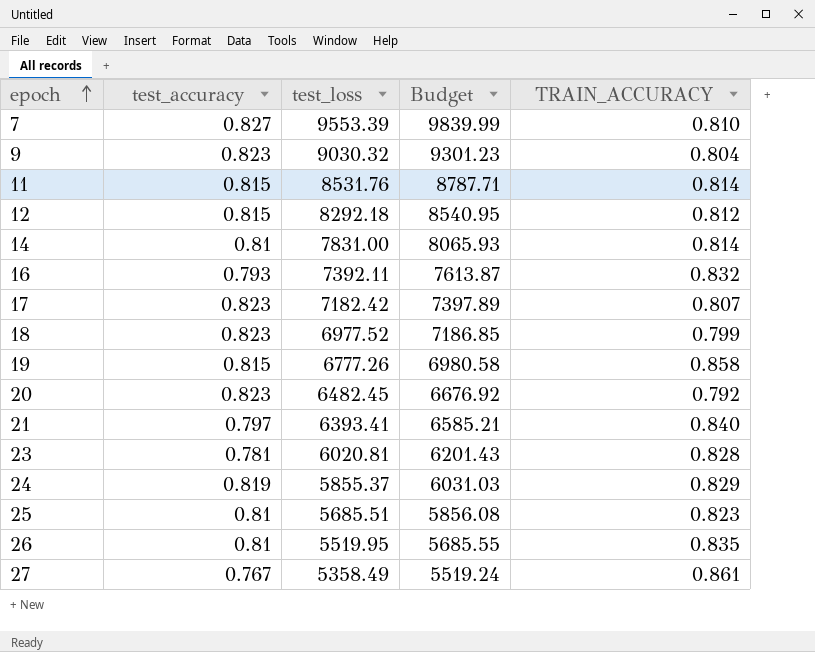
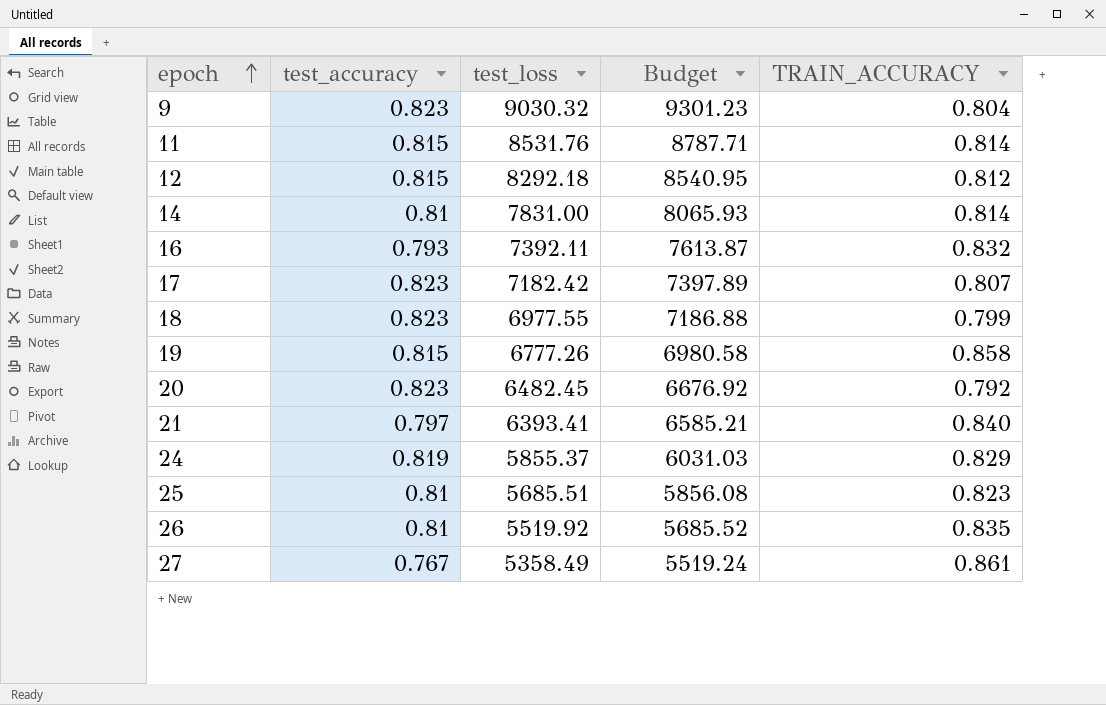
row 7: 0.827 | 9553.39 | 9839.99 | 0.810 -> none
row 23: 0.781 | 6020.81 | 6201.43 | 0.828 -> none
18 | test_loss: 6977.52 -> 6977.55
18 | Budget: 7186.85 -> 7186.88
26 | test_loss: 5519.95 -> 5519.92
26 | Budget: 5685.55 -> 5685.52

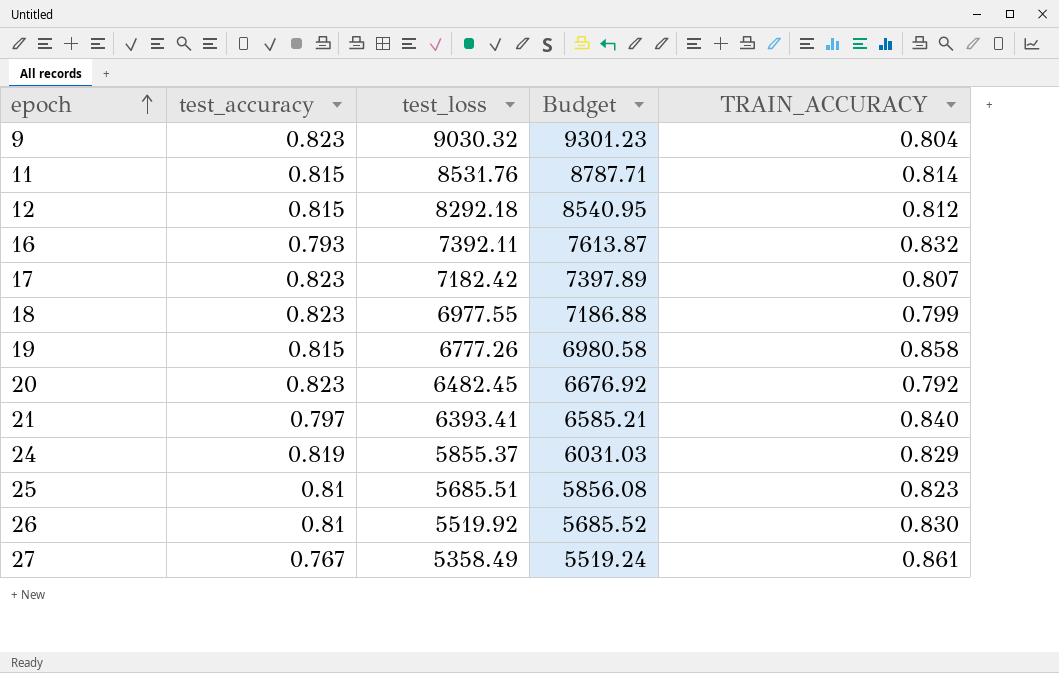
row 14: 0.81 | 7831.00 | 8065.93 | 0.814 -> none
26 | TRAIN_ACCURACY: 0.835 -> 0.830

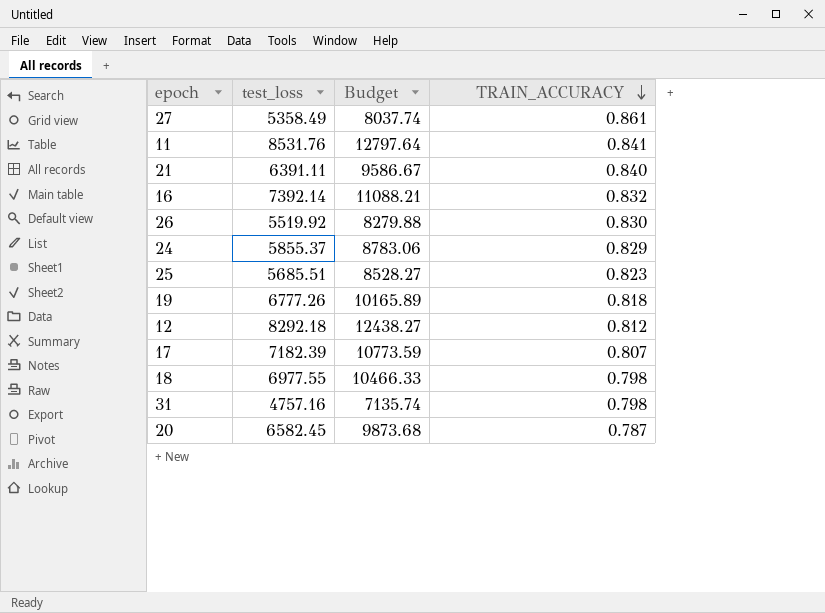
row order: epoch ascending -> TRAIN_ACCURACY descending
column test_accuracy | position: 2 -> none
column Budget | formula: [test_loss] * 1.03 -> [test_loss] * 1.5
row 9: 0.823 | 9030.32 | 9301.23 | 0.804 -> none
11 | TRAIN_ACCURACY: 0.814 -> 0.841
21 | test_loss: 6393.41 -> 6391.11
16 | test_loss: 7392.11 -> 7392.14
19 | TRAIN_ACCURACY: 0.858 -> 0.818
17 | test_loss: 7182.42 -> 7182.39
18 | TRAIN_ACCURACY: 0.799 -> 0.798
row 31: none -> 4757.16 | 7135.74 | 0.798
20 | test_loss: 6482.45 -> 6582.45
20 | TRAIN_ACCURACY: 0.792 -> 0.787

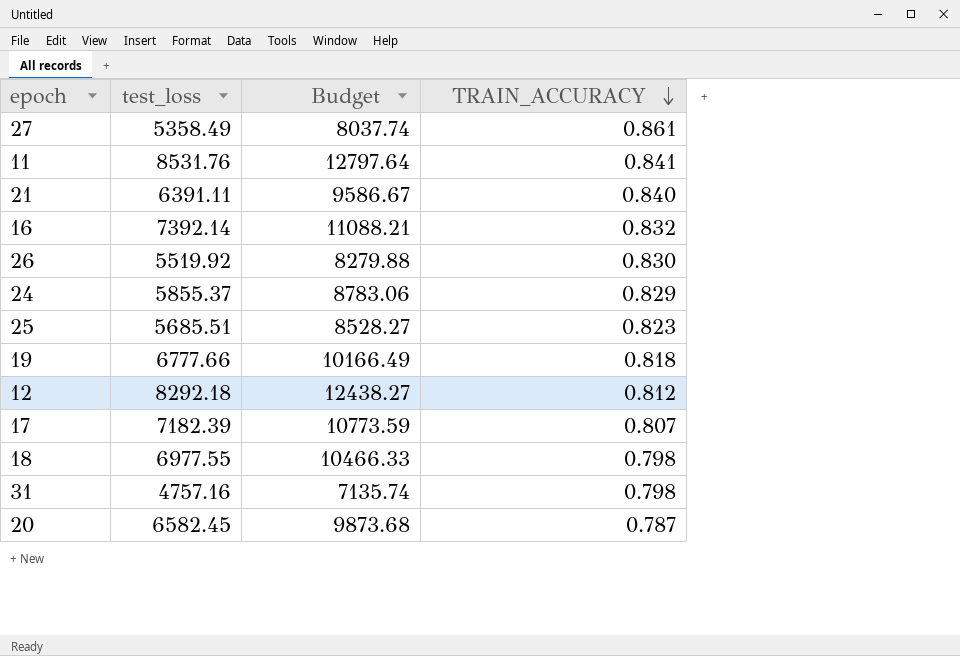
19 | test_loss: 6777.26 -> 6777.66
19 | Budget: 10165.89 -> 10166.49

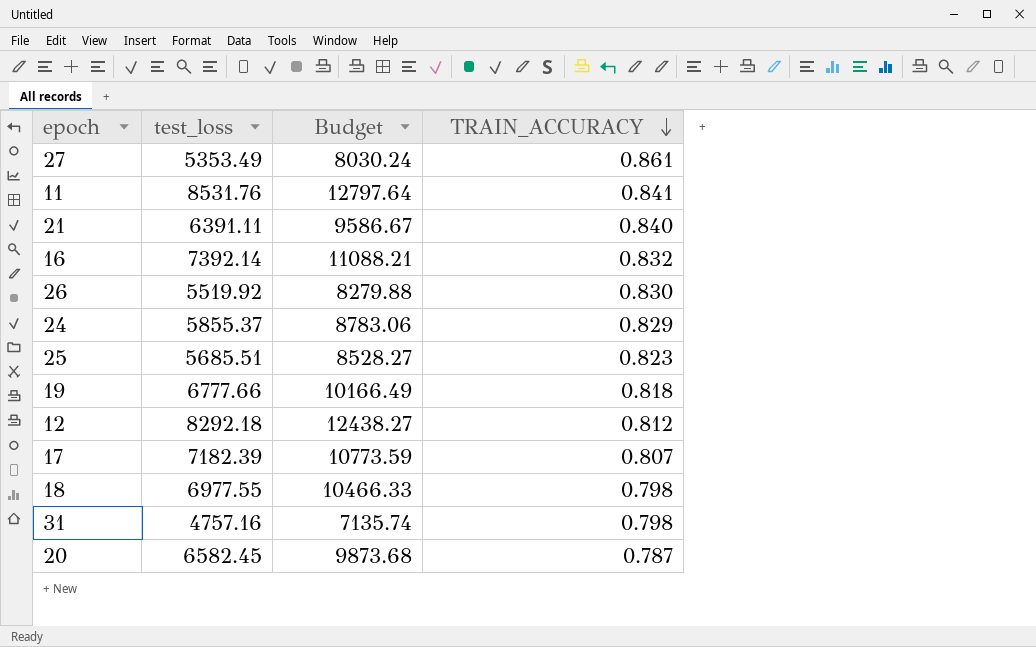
27 | test_loss: 5358.49 -> 5353.49
27 | Budget: 8037.74 -> 8030.24

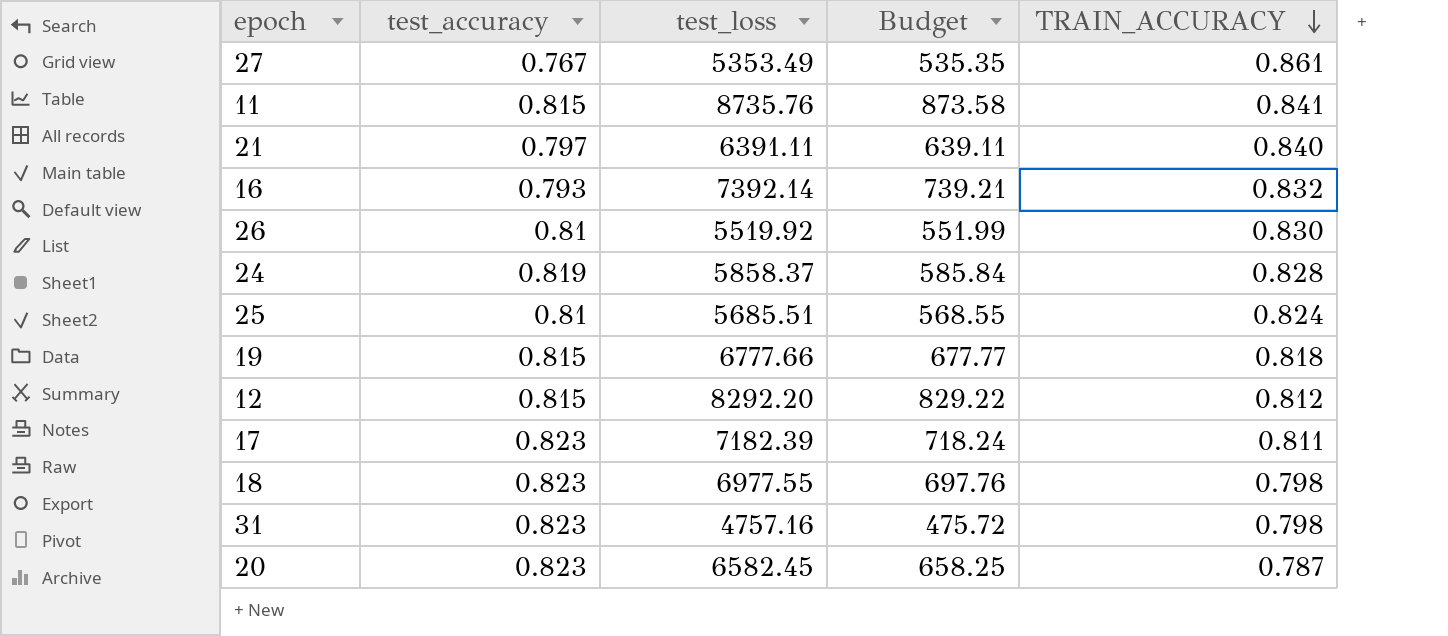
column test_accuracy | position: none -> 2
column Budget | formula: [test_loss] * 1.5 -> [test_loss] * 0.1
11 | test_loss: 8531.76 -> 8735.76
24 | test_loss: 5855.37 -> 5858.37
24 | TRAIN_ACCURACY: 0.829 -> 0.828
25 | TRAIN_ACCURACY: 0.823 -> 0.824
12 | test_loss: 8292.18 -> 8292.20
17 | TRAIN_ACCURACY: 0.807 -> 0.811

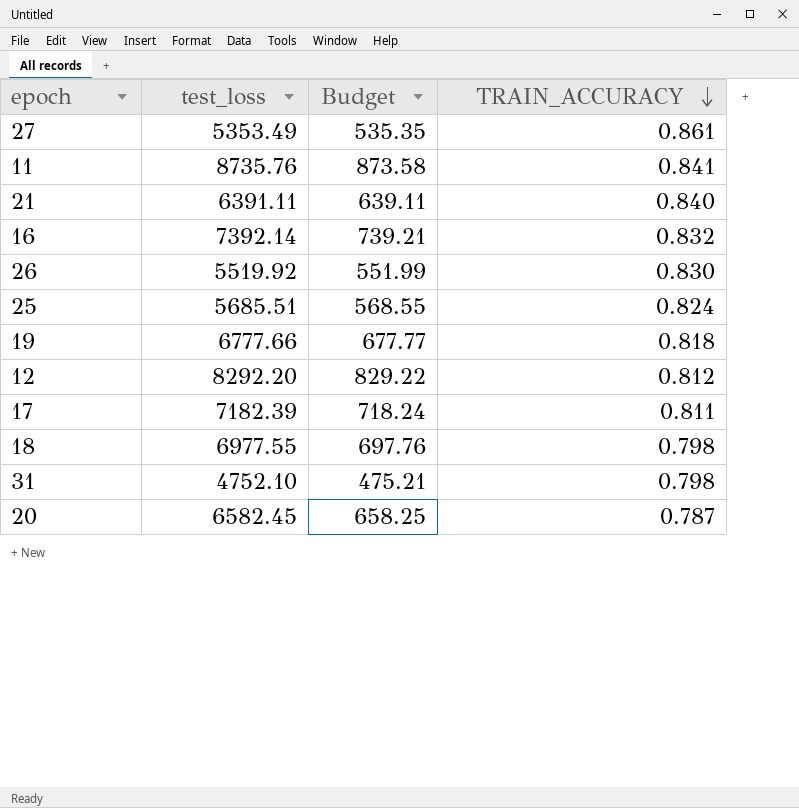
column test_accuracy | position: 2 -> none
row 24: 0.819 | 5858.37 | 585.84 | 0.828 -> none
31 | test_loss: 4757.16 -> 4752.10
31 | Budget: 475.72 -> 475.21

